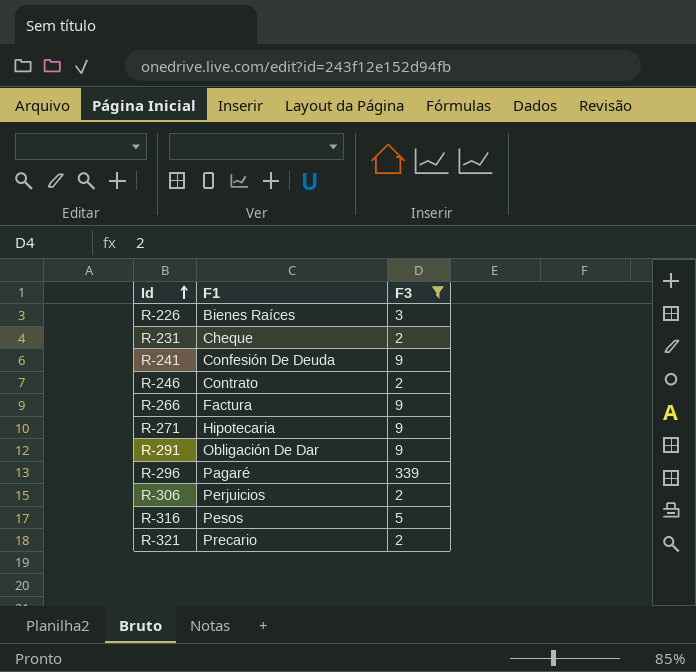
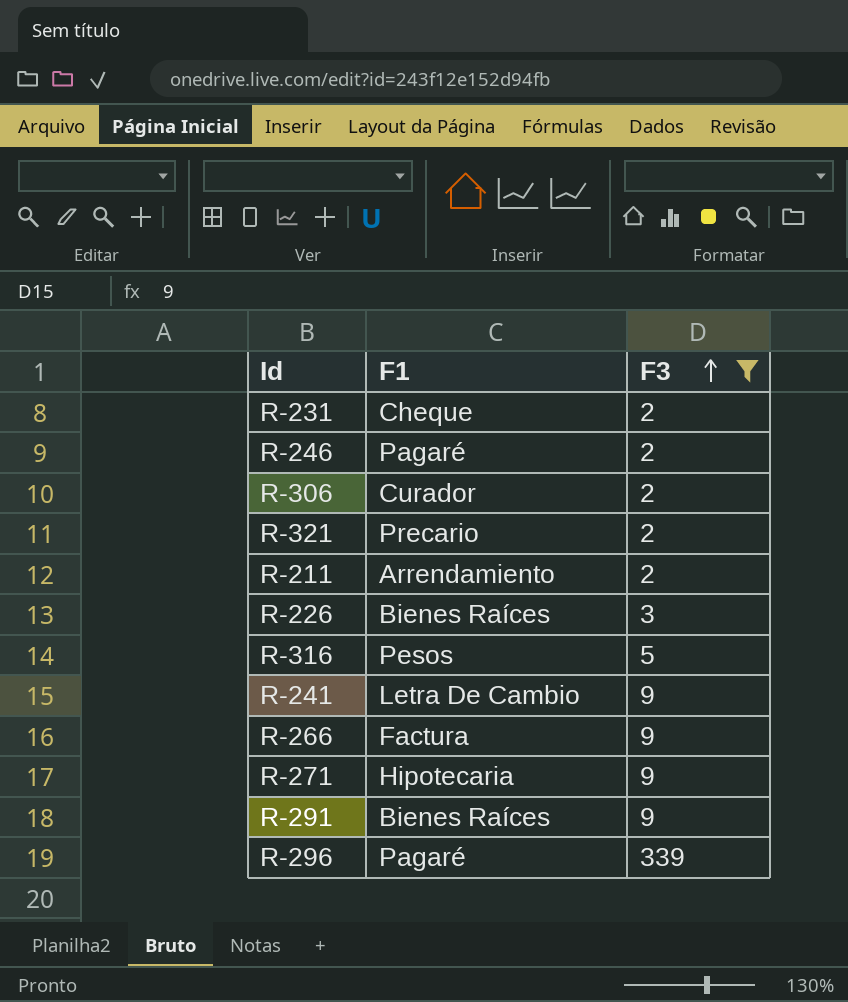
row order: Id ascending -> F3 ascending
R-246 | F1: Contrato -> Pagaré
R-306 | F1: Perjuicios -> Curador
row R-211: none -> Arrendamiento | 2
R-241 | F1: Confesión De Deuda -> Letra De Cambio
R-291 | F1: Obligación De Dar -> Bienes Raíces

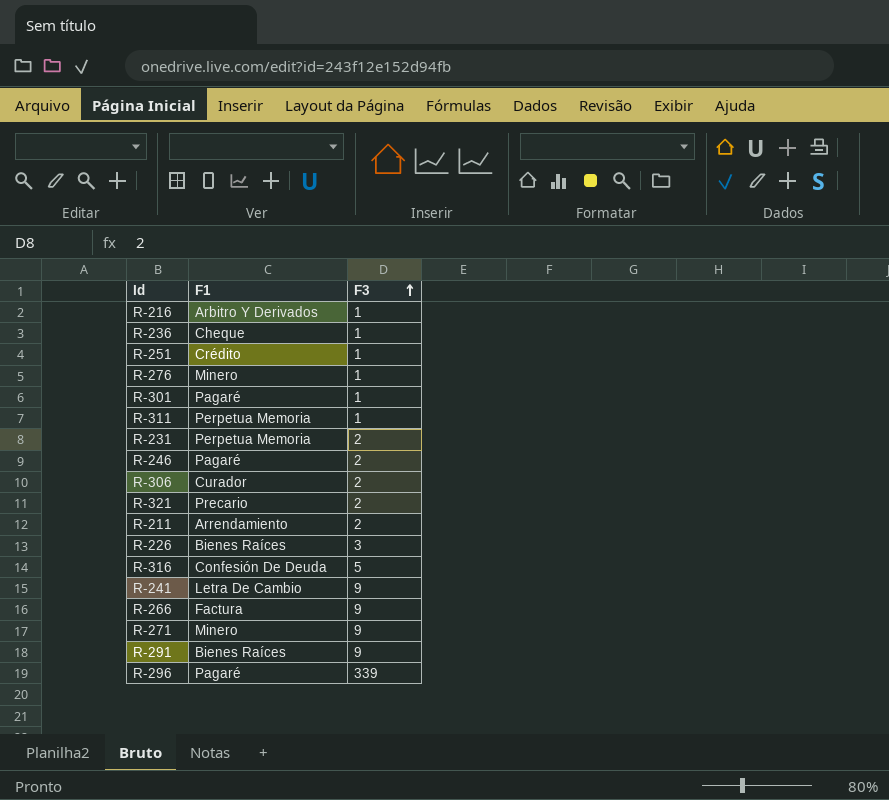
filter: F3 != 1 -> none
R-231 | F1: Cheque -> Perpetua Memoria
R-316 | F1: Pesos -> Confesión De Deuda
R-271 | F1: Hipotecaria -> Minero

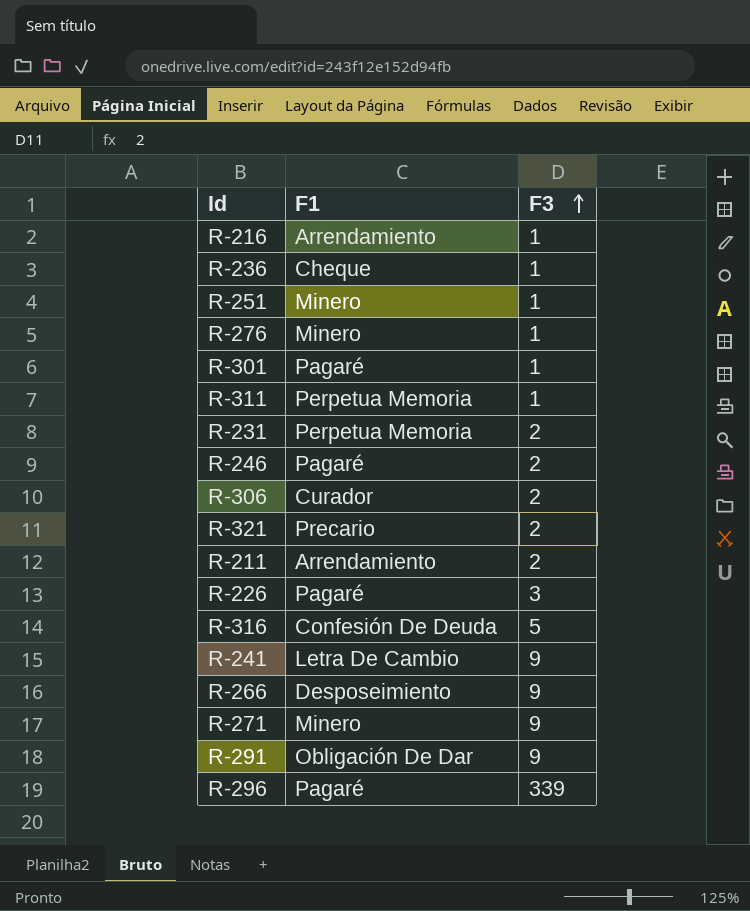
R-216 | F1: Arbitro Y Derivados -> Arrendamiento
R-251 | F1: Crédito -> Minero
R-226 | F1: Bienes Raíces -> Pagaré
R-266 | F1: Factura -> Desposeimiento
R-291 | F1: Bienes Raíces -> Obligación De Dar

